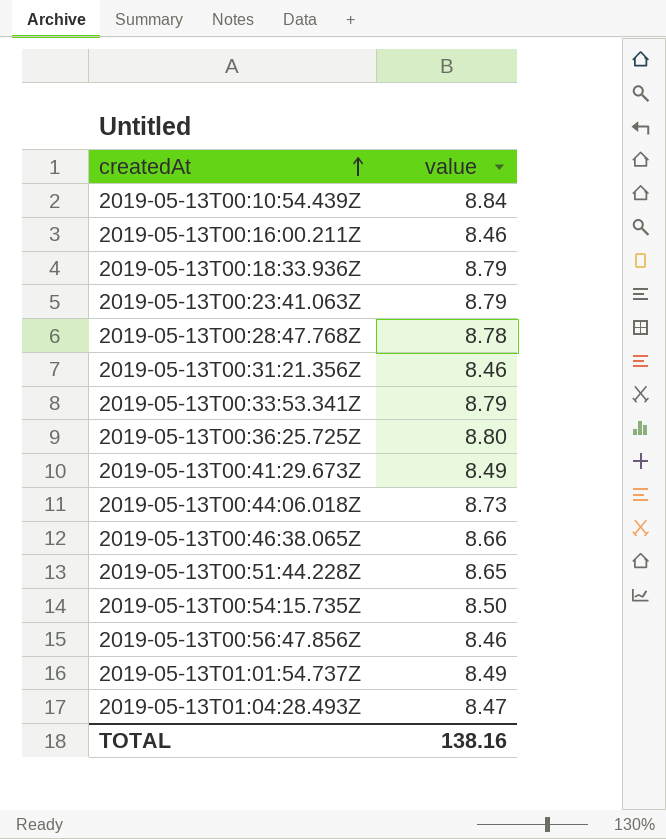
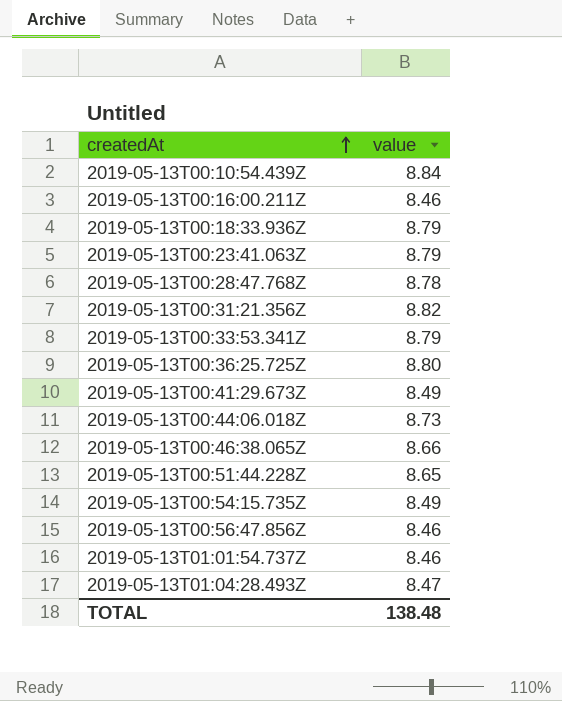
2019-05-13T00:31:21.356Z | value: 8.46 -> 8.82
2019-05-13T00:54:15.735Z | value: 8.50 -> 8.49
2019-05-13T01:01:54.737Z | value: 8.49 -> 8.46
TOTAL | value: 138.16 -> 138.48

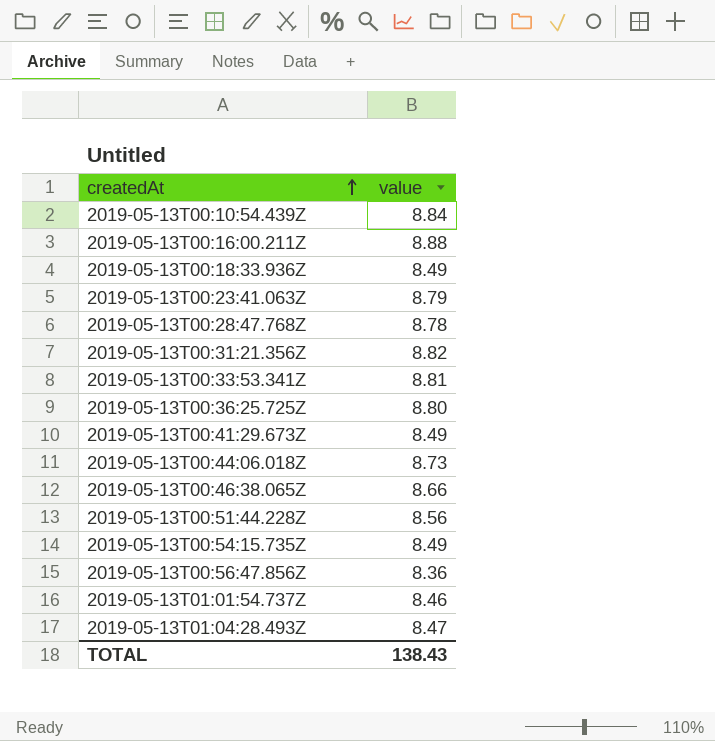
2019-05-13T00:16:00.211Z | value: 8.46 -> 8.88
2019-05-13T00:18:33.936Z | value: 8.79 -> 8.49
2019-05-13T00:33:53.341Z | value: 8.79 -> 8.81
2019-05-13T00:51:44.228Z | value: 8.65 -> 8.56
2019-05-13T00:56:47.856Z | value: 8.46 -> 8.36
TOTAL | value: 138.48 -> 138.43

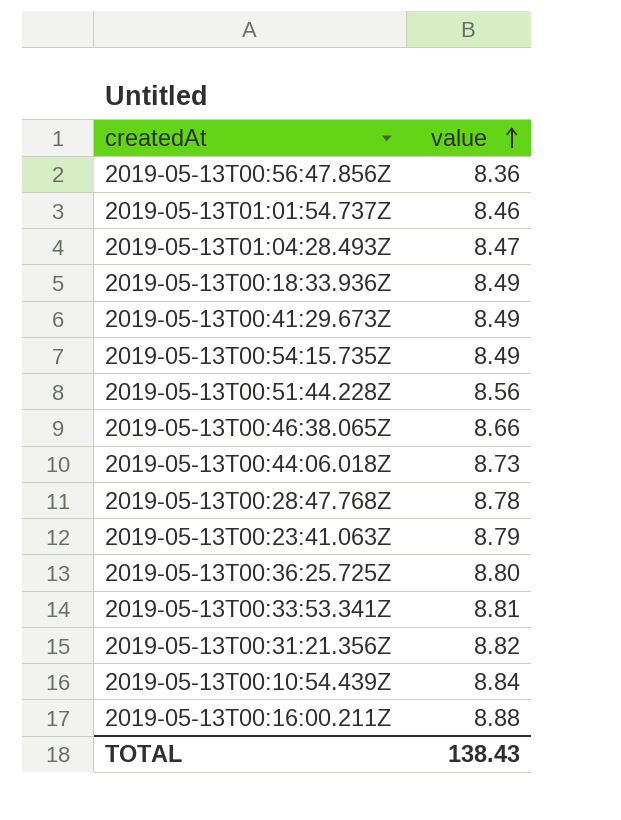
row order: createdAt ascending -> value ascending

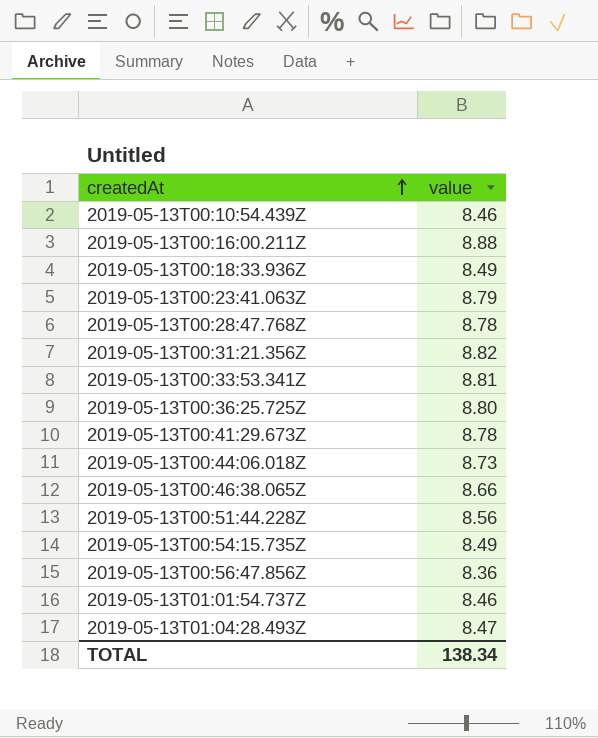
row order: value ascending -> createdAt ascending
2019-05-13T00:10:54.439Z | value: 8.84 -> 8.46
2019-05-13T00:41:29.673Z | value: 8.49 -> 8.78
TOTAL | value: 138.43 -> 138.34

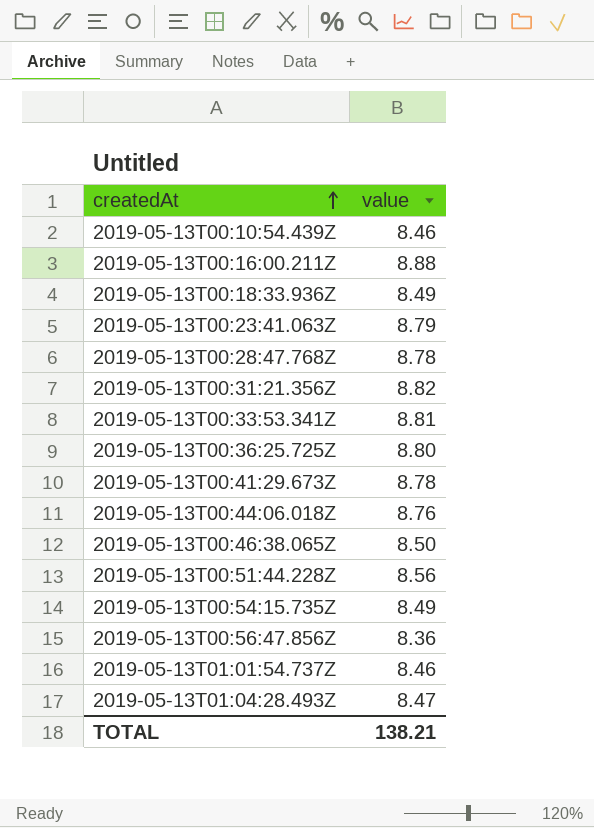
2019-05-13T00:44:06.018Z | value: 8.73 -> 8.76
2019-05-13T00:46:38.065Z | value: 8.66 -> 8.50
TOTAL | value: 138.34 -> 138.21

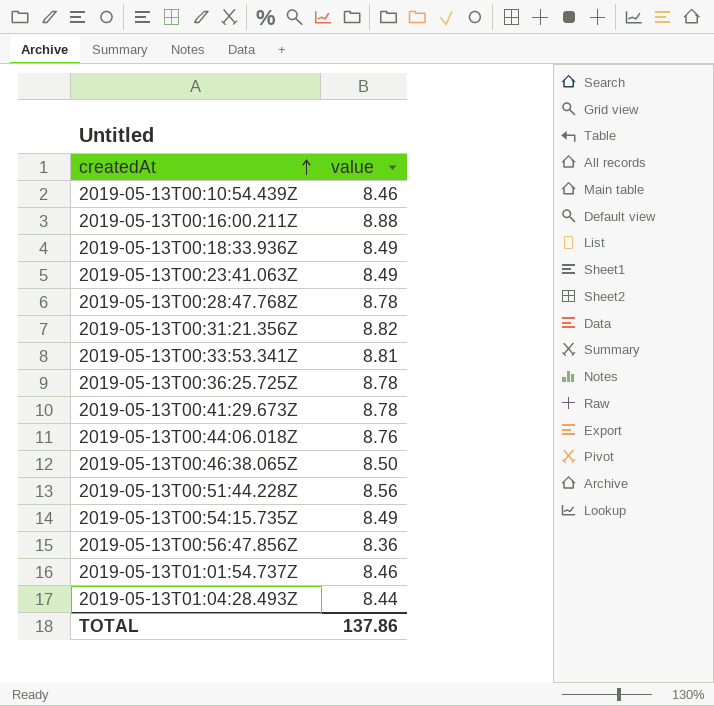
2019-05-13T00:23:41.063Z | value: 8.79 -> 8.49
2019-05-13T00:36:25.725Z | value: 8.80 -> 8.78
2019-05-13T01:04:28.493Z | value: 8.47 -> 8.44
TOTAL | value: 138.21 -> 137.86

